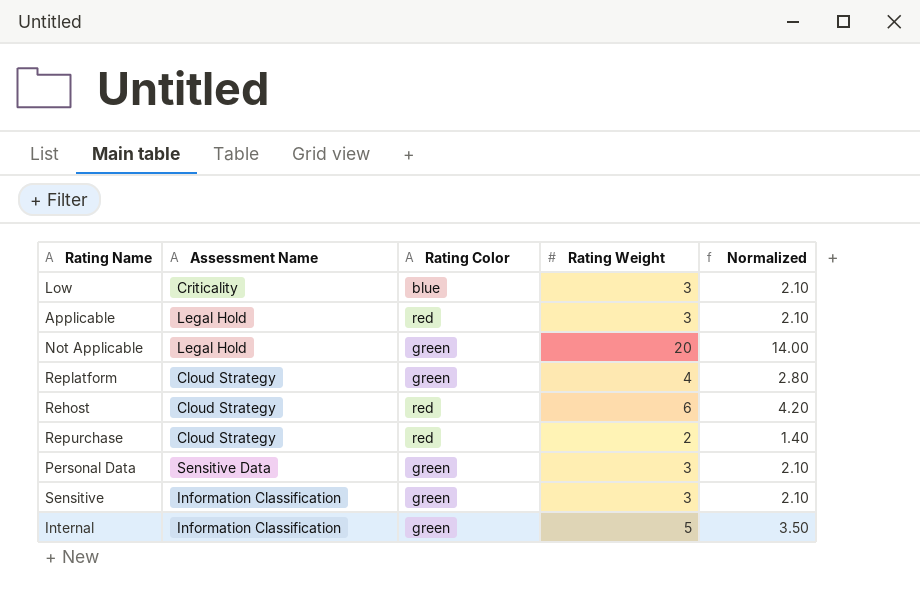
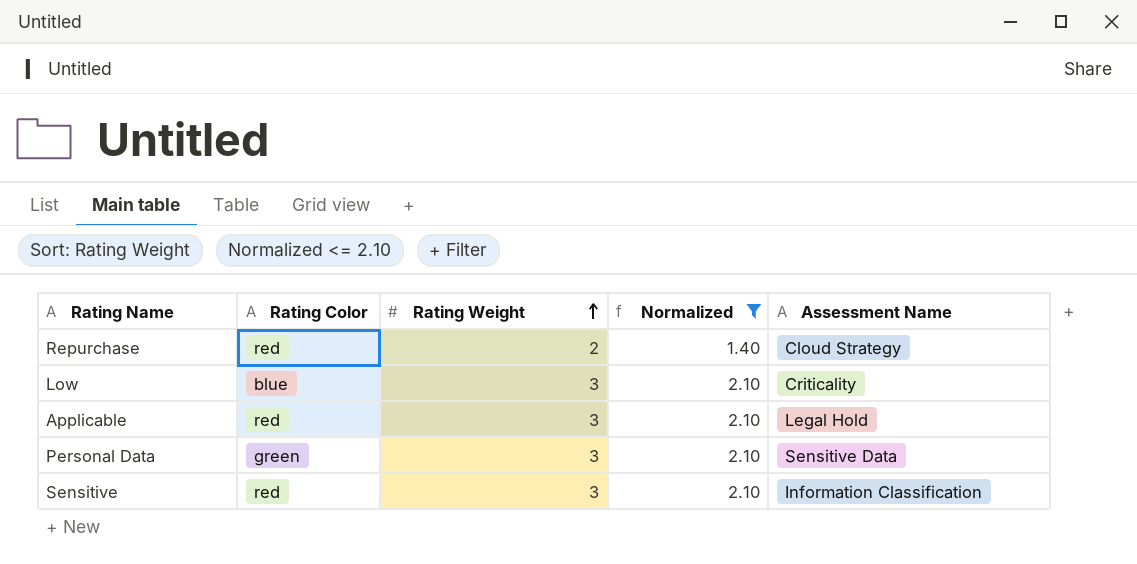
filter: none -> Normalized <= 2.10
row order: none -> Rating Weight ascending
column Assessment Name | position: 2 -> 5
Sensitive | Rating Color: green -> red

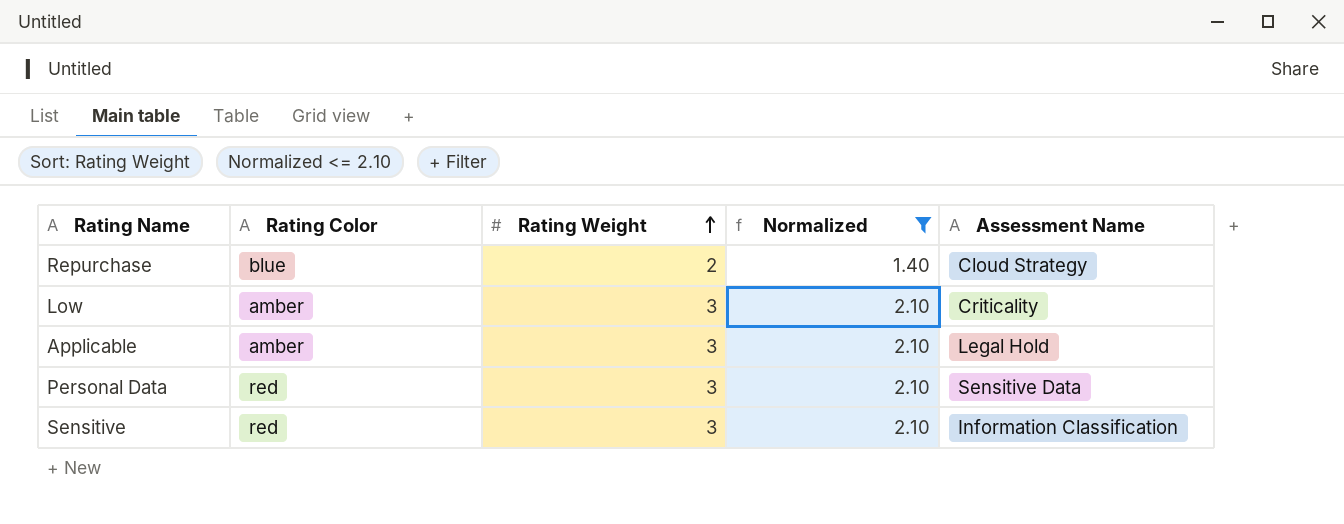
Repurchase | Rating Color: red -> blue
Low | Rating Color: blue -> amber
Applicable | Rating Color: red -> amber
Personal Data | Rating Color: green -> red

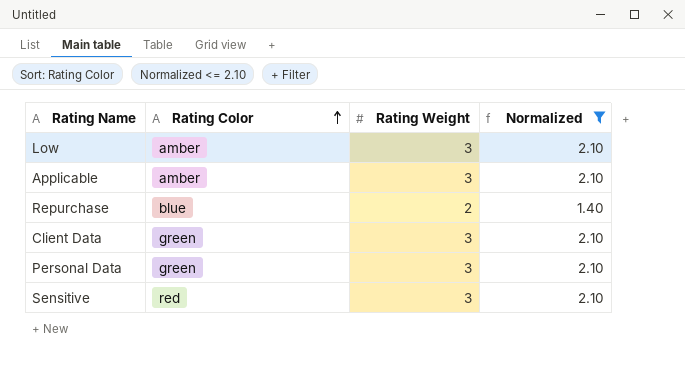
row order: Rating Weight ascending -> Rating Color ascending
column Assessment Name | position: 5 -> none
row Client Data: none -> green | 3 | 2.10
Personal Data | Rating Color: red -> green

